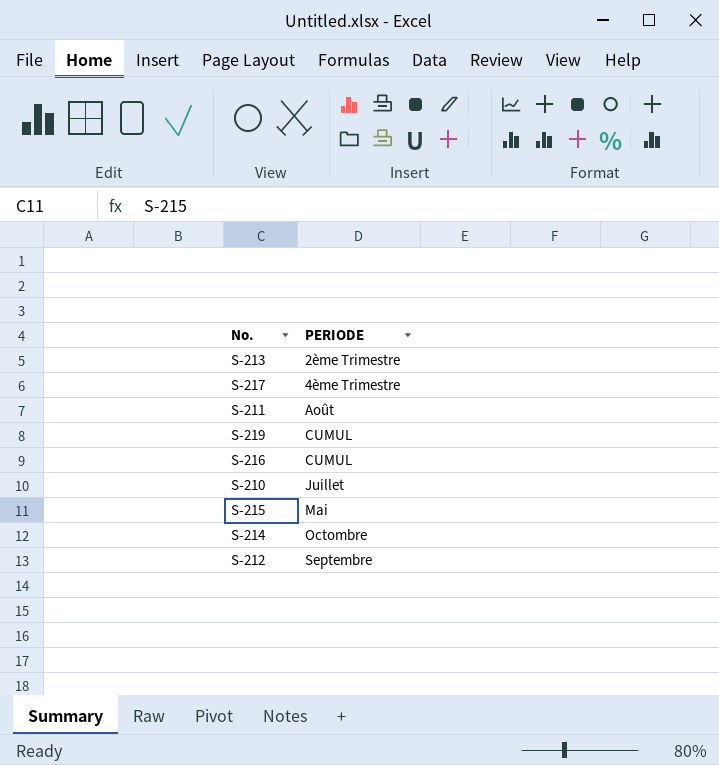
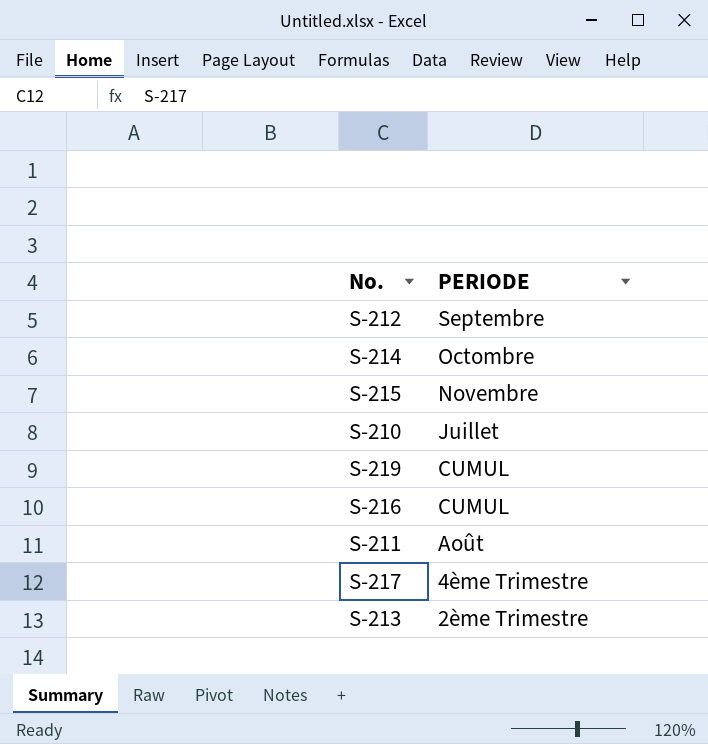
row order: PERIODE ascending -> PERIODE descending
S-215 | PERIODE: Mai -> Novembre

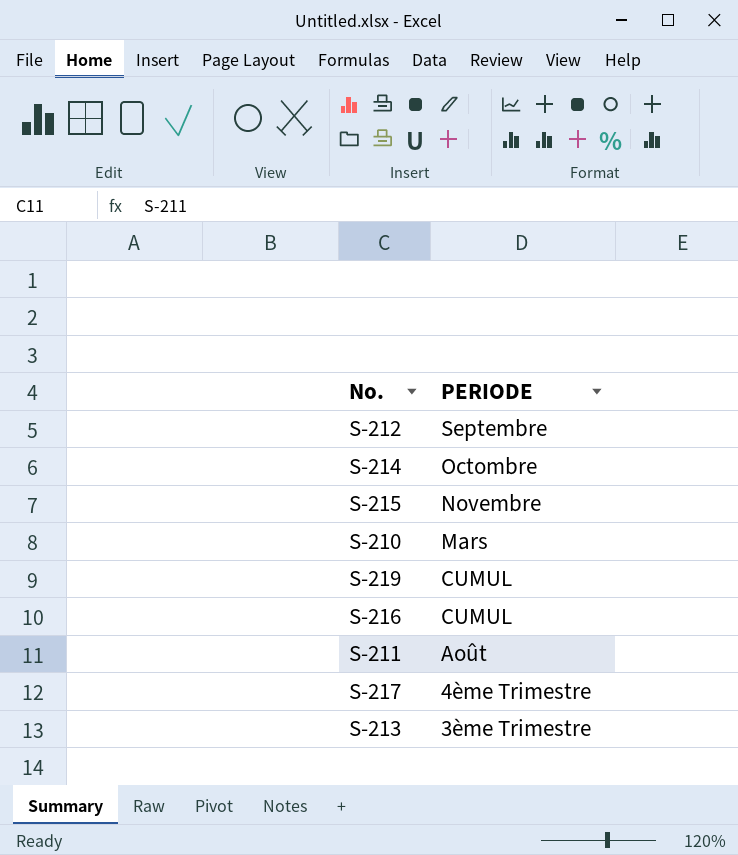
S-210 | PERIODE: Juillet -> Mars
S-213 | PERIODE: 2ème Trimestre -> 3ème Trimestre

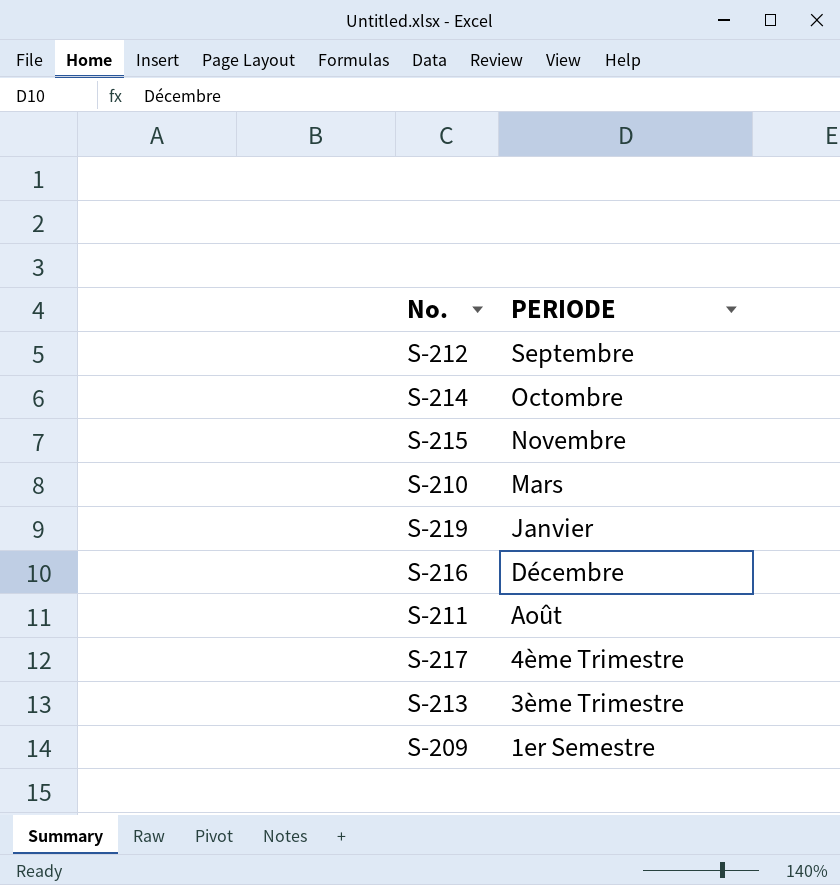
S-219 | PERIODE: CUMUL -> Janvier
S-216 | PERIODE: CUMUL -> Décembre
row S-209: none -> 1er Semestre

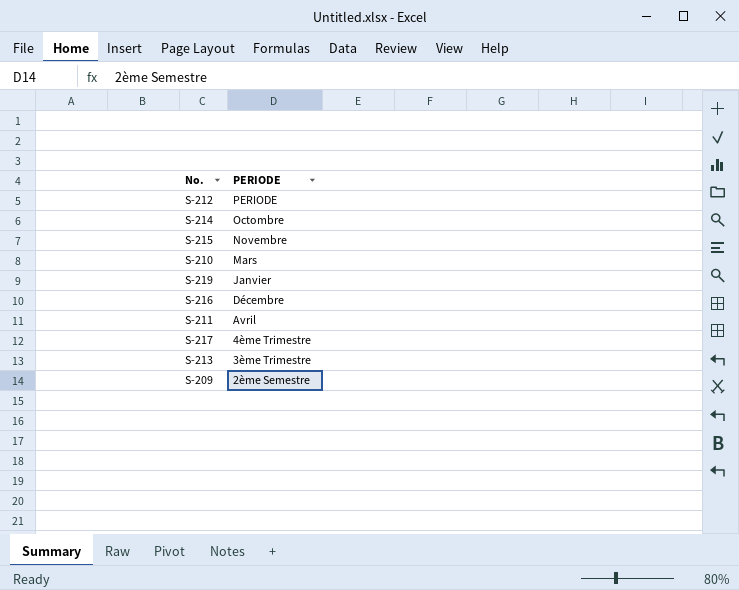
S-212 | PERIODE: Septembre -> PERIODE
S-211 | PERIODE: Août -> Avril
S-209 | PERIODE: 1er Semestre -> 2ème Semestre

